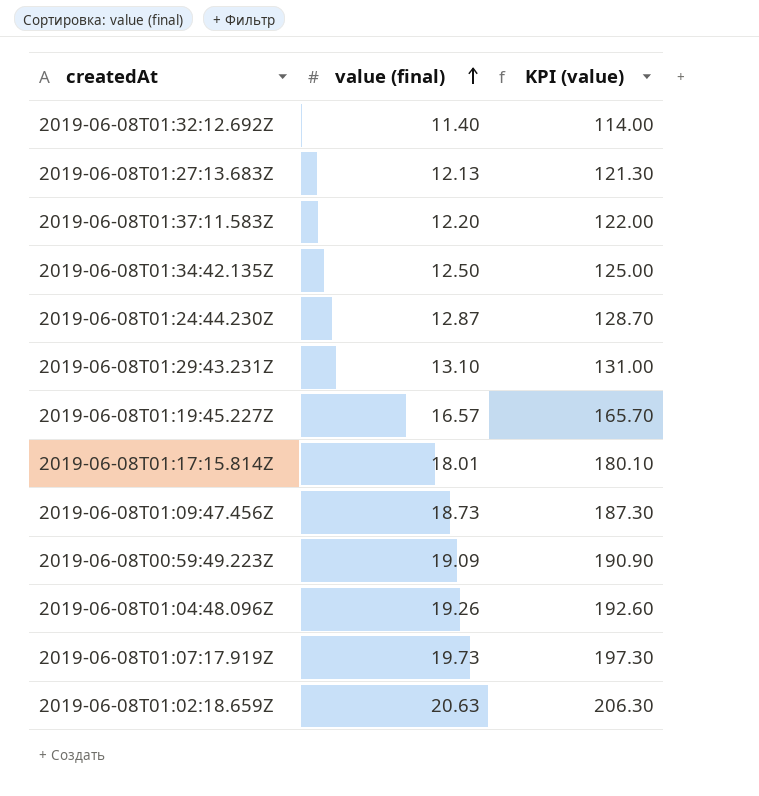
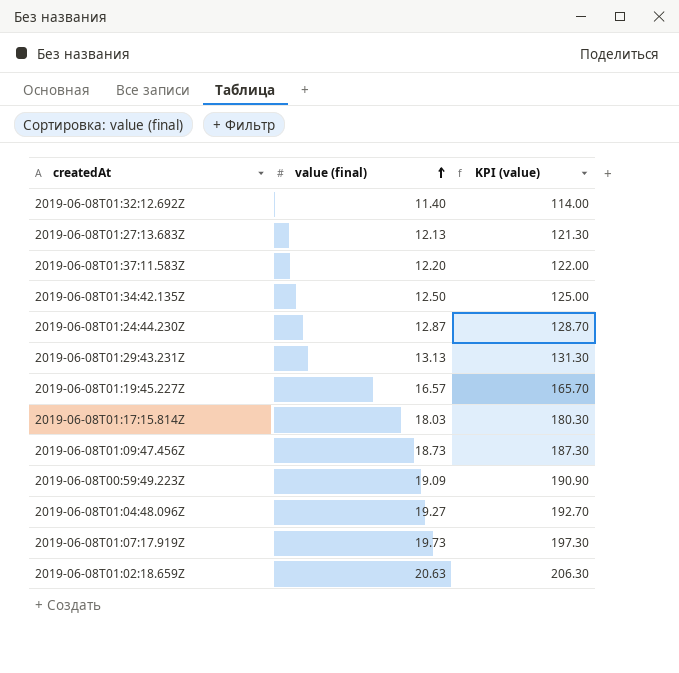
2019-06-08T01:29:43.231Z | value (final): 13.10 -> 13.13
2019-06-08T01:29:43.231Z | KPI (value): 131.00 -> 131.30
2019-06-08T01:17:15.814Z | value (final): 18.01 -> 18.03
2019-06-08T01:17:15.814Z | KPI (value): 180.10 -> 180.30
2019-06-08T01:04:48.096Z | value (final): 19.26 -> 19.27
2019-06-08T01:04:48.096Z | KPI (value): 192.60 -> 192.70

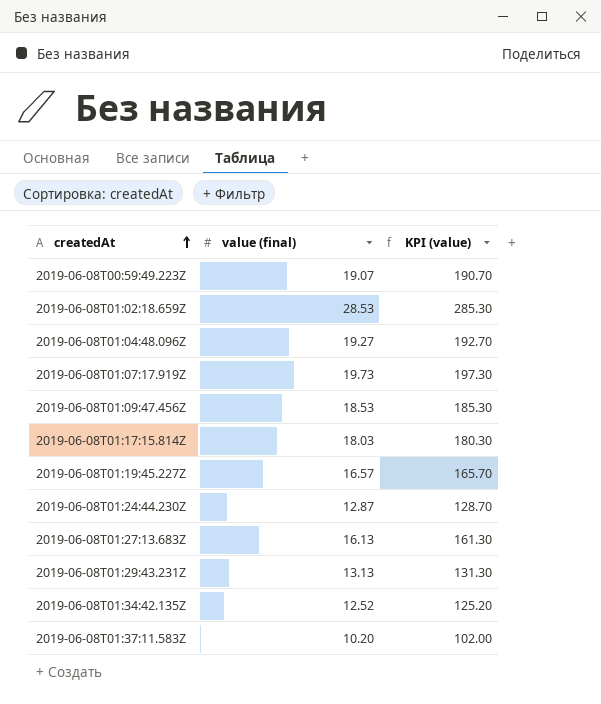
row order: value (final) ascending -> createdAt ascending
row 2019-06-08T01:32:12.692Z: 11.40 | 114.00 -> none
2019-06-08T00:59:49.223Z | value (final): 19.09 -> 19.07
2019-06-08T00:59:49.223Z | KPI (value): 190.90 -> 190.70
2019-06-08T01:02:18.659Z | value (final): 20.63 -> 28.53
2019-06-08T01:02:18.659Z | KPI (value): 206.30 -> 285.30
2019-06-08T01:09:47.456Z | value (final): 18.73 -> 18.53
2019-06-08T01:09:47.456Z | KPI (value): 187.30 -> 185.30
2019-06-08T01:27:13.683Z | value (final): 12.13 -> 16.13
2019-06-08T01:27:13.683Z | KPI (value): 121.30 -> 161.30
2019-06-08T01:34:42.135Z | value (final): 12.50 -> 12.52
2019-06-08T01:34:42.135Z | KPI (value): 125.00 -> 125.20
2019-06-08T01:37:11.583Z | value (final): 12.20 -> 10.20
2019-06-08T01:37:11.583Z | KPI (value): 122.00 -> 102.00

